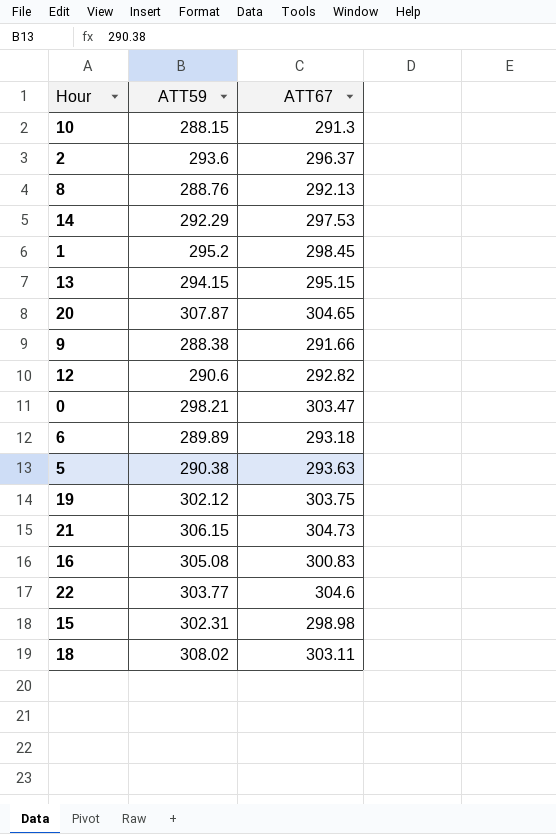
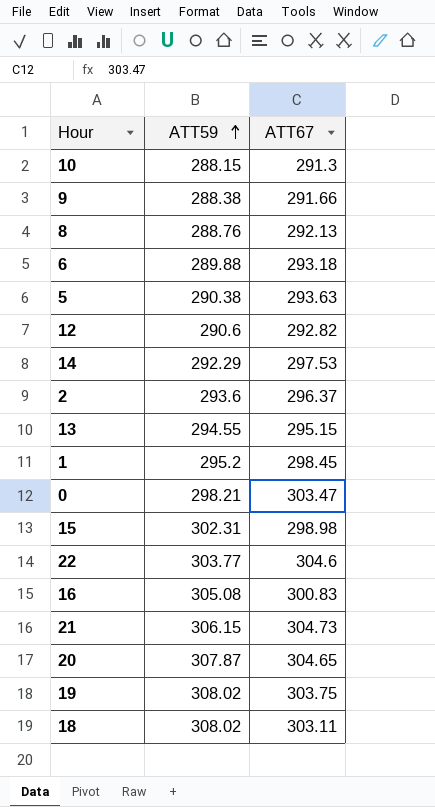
row order: none -> ATT59 ascending
6 | ATT59: 289.89 -> 289.88
13 | ATT59: 294.15 -> 294.55
19 | ATT59: 302.12 -> 308.02

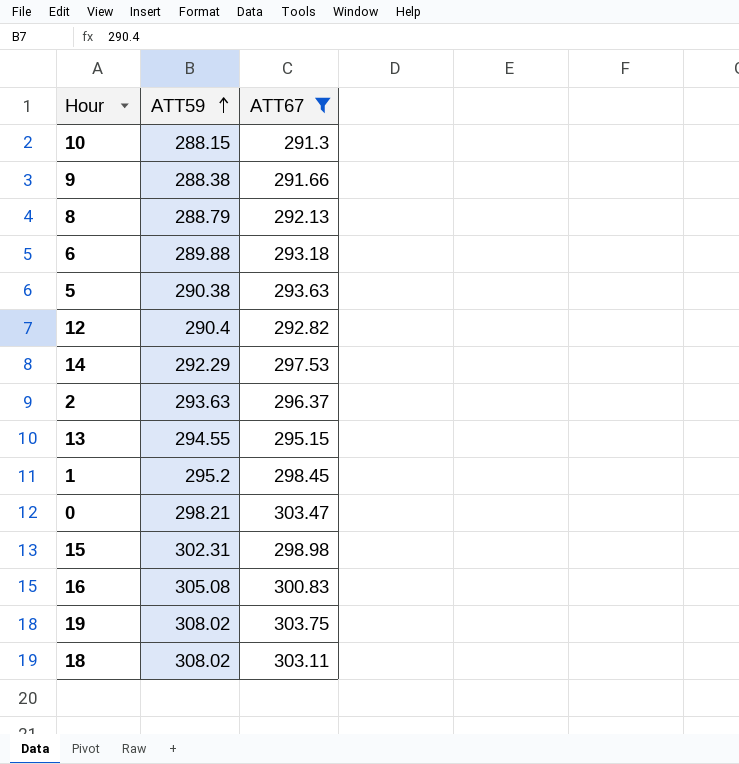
filter: none -> ATT67 <= 303.75
8 | ATT59: 288.76 -> 288.79
12 | ATT59: 290.6 -> 290.4
2 | ATT59: 293.6 -> 293.63

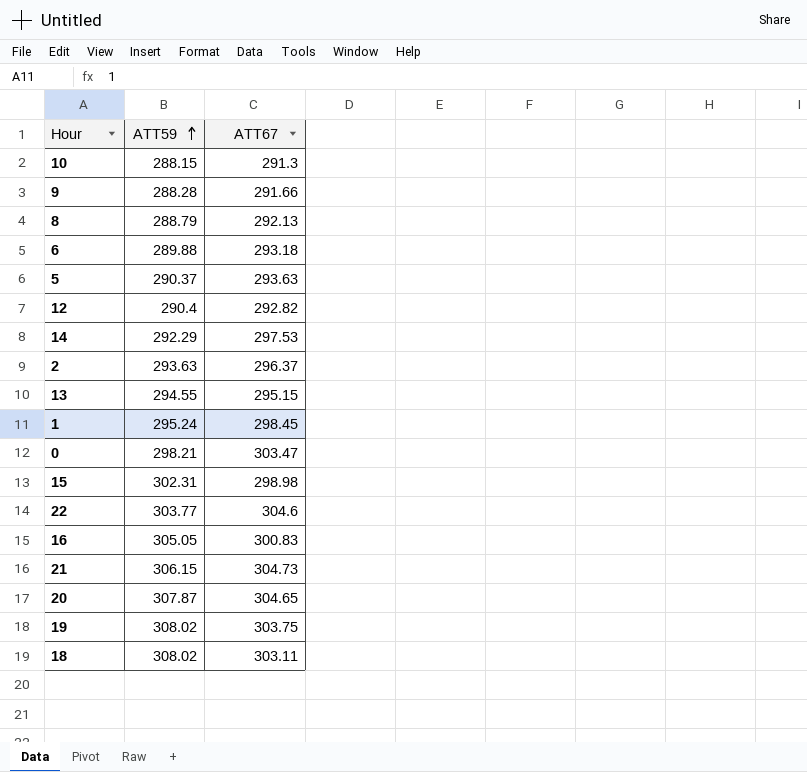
filter: ATT67 <= 303.75 -> none
9 | ATT59: 288.38 -> 288.28
5 | ATT59: 290.38 -> 290.37
1 | ATT59: 295.2 -> 295.24
16 | ATT59: 305.08 -> 305.05

